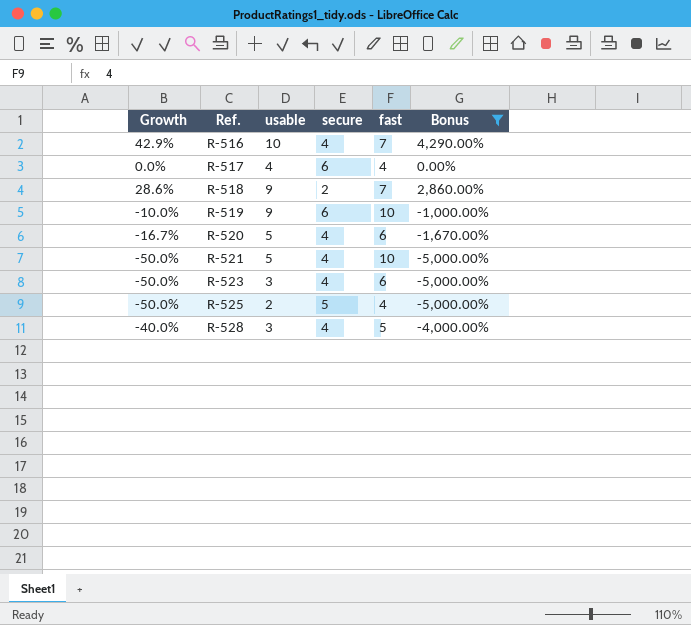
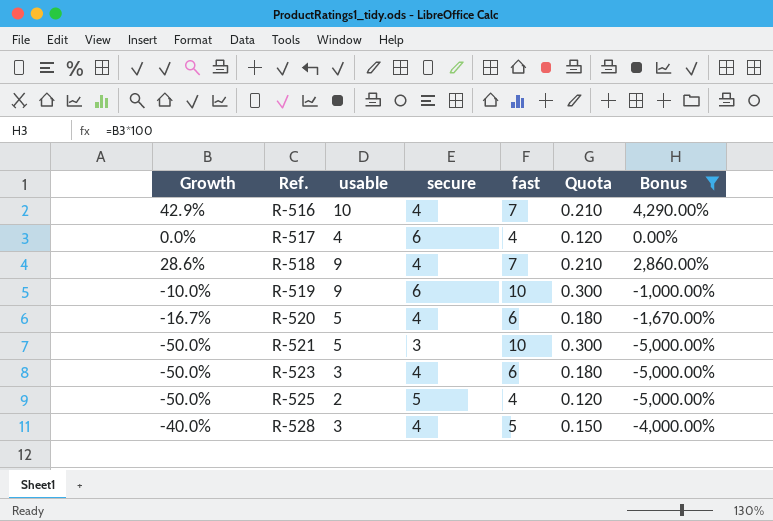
column Quota | formula: none -> [fast] * 0.03
R-518 | secure: 2 -> 4
R-521 | secure: 4 -> 3

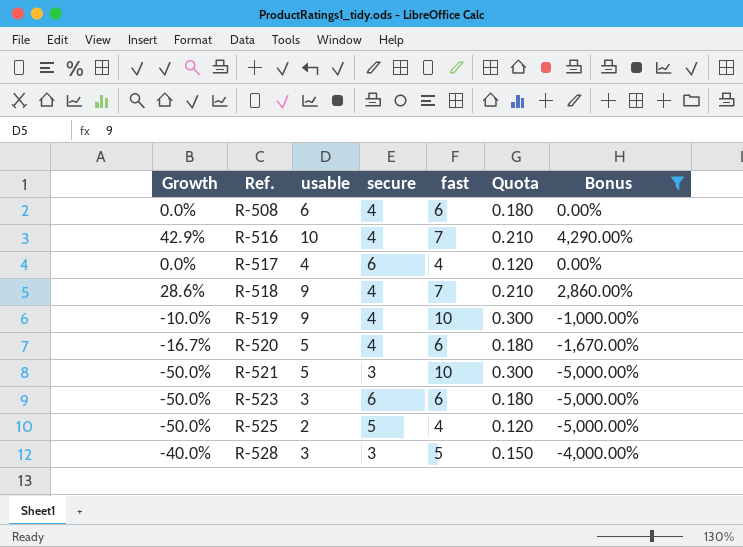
row R-508: none -> 0.0% | 6 | 4 | 6 | 0.180 | 0.00%
R-519 | secure: 6 -> 4
R-523 | secure: 4 -> 6
R-528 | secure: 4 -> 3

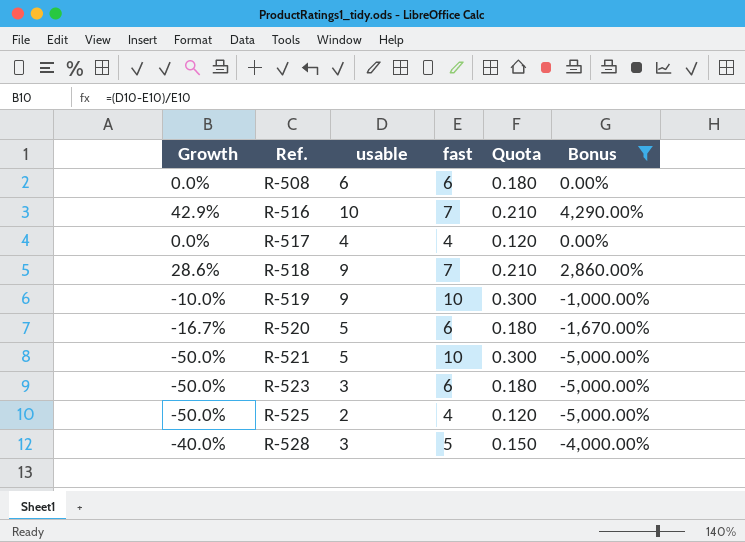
column secure | position: 4 -> none

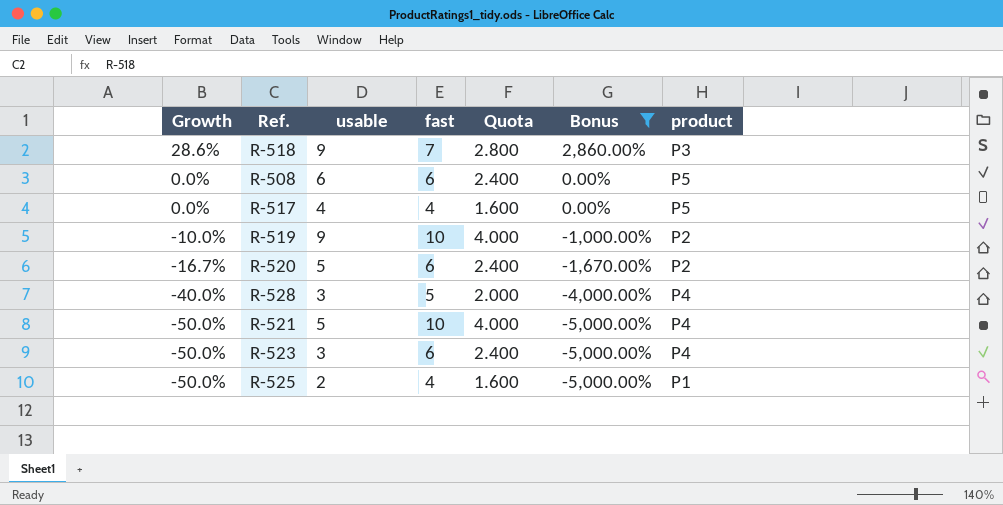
row order: Ref. ascending -> Growth descending
column Quota | formula: [fast] * 0.03 -> [fast] * 0.4
column product | position: none -> 7
row R-516: 42.9% | 10 | 7 | 0.210 | 4,290.00% -> none

